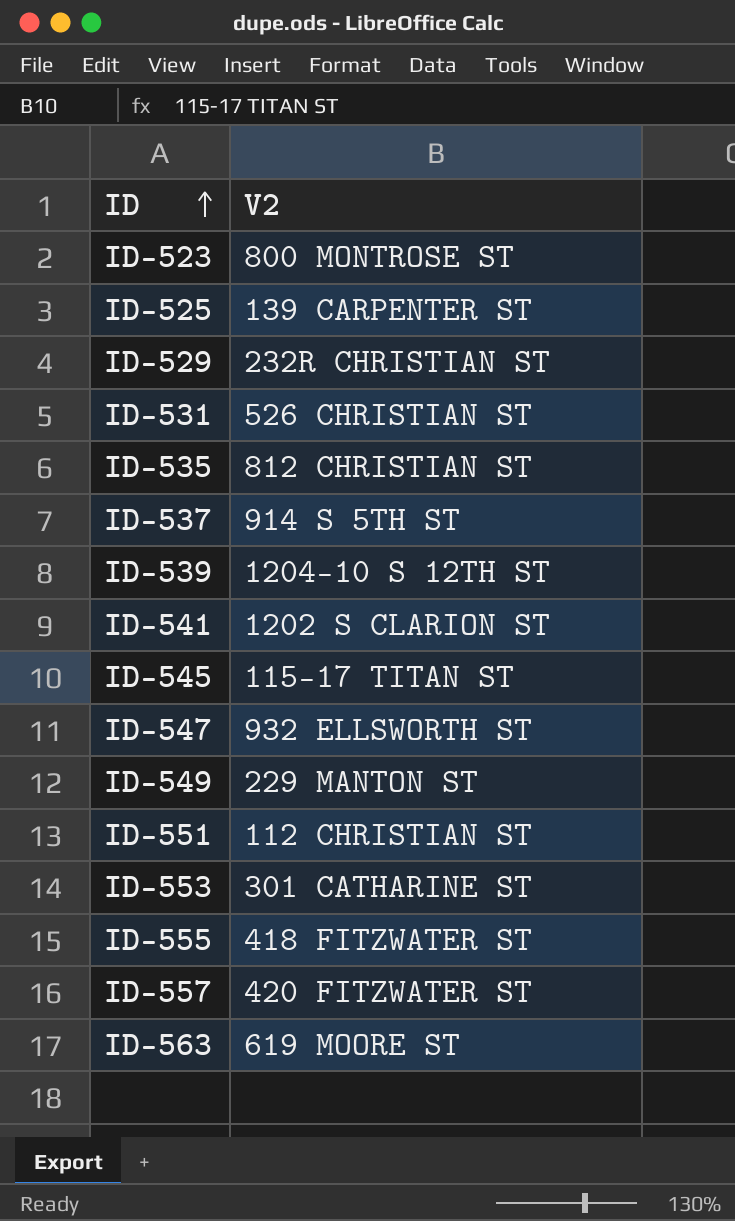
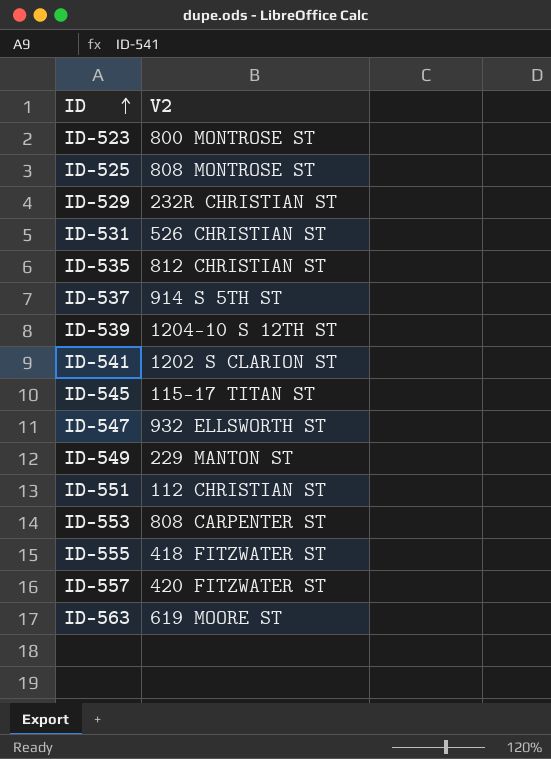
ID-525 | V2: 139 CARPENTER ST -> 808 MONTROSE ST
ID-553 | V2: 301 CATHARINE ST -> 808 CARPENTER ST

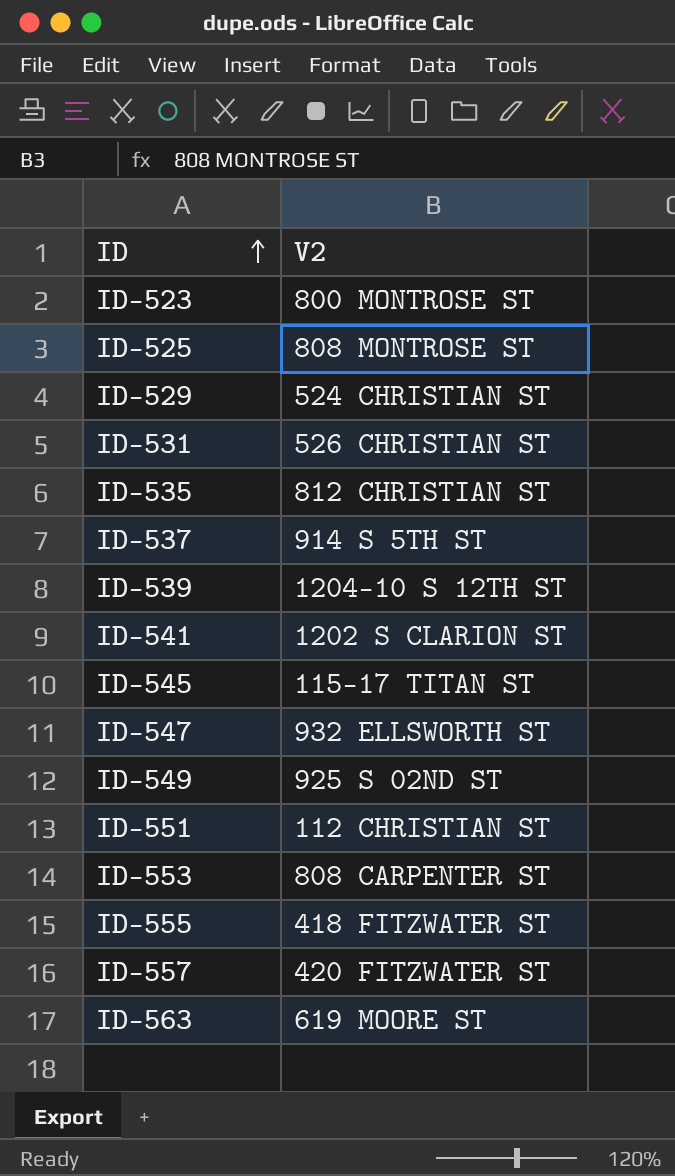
ID-529 | V2: 232R CHRISTIAN ST -> 524 CHRISTIAN ST
ID-549 | V2: 229 MANTON ST -> 925 S 02ND ST

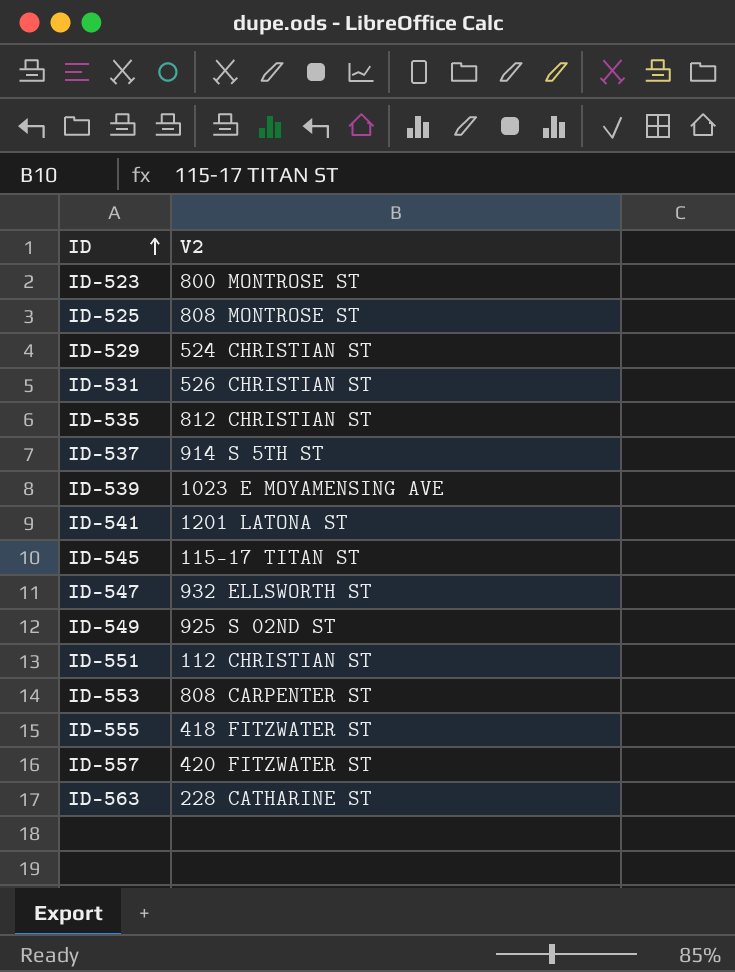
ID-539 | V2: 1204-10 S 12TH ST -> 1023 E MOYAMENSING AVE
ID-541 | V2: 1202 S CLARION ST -> 1201 LATONA ST
ID-563 | V2: 619 MOORE ST -> 228 CATHARINE ST

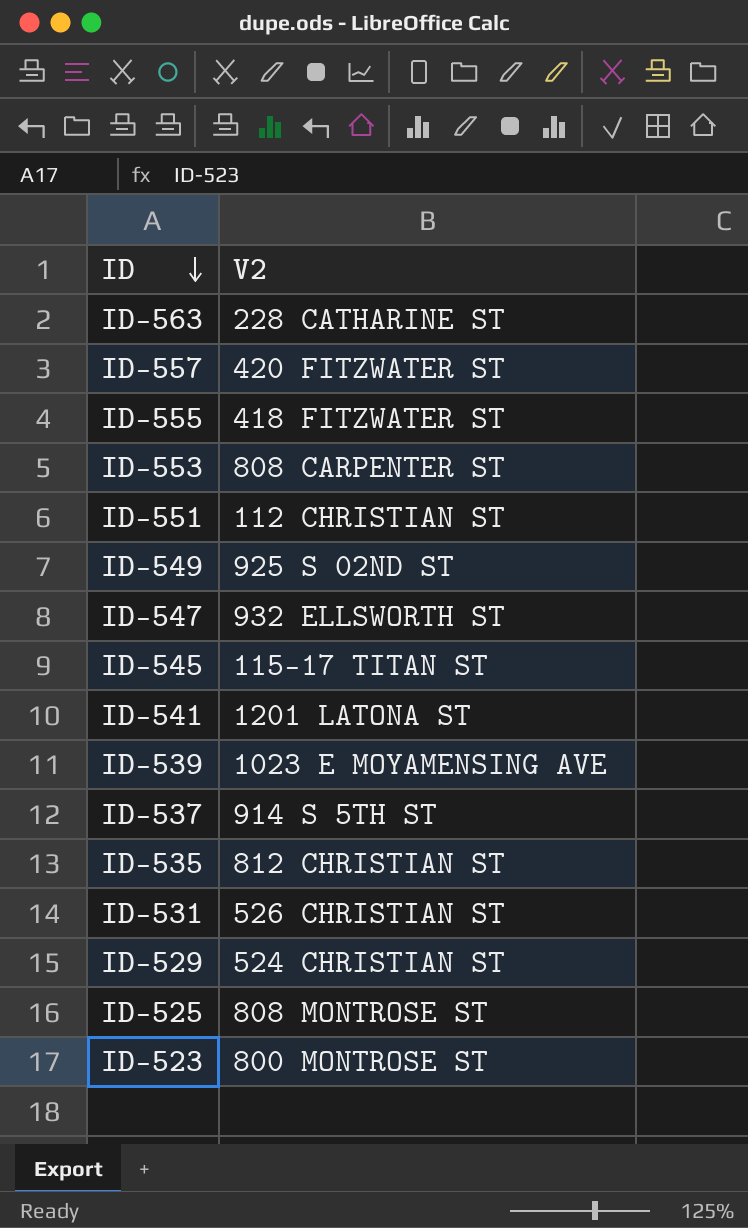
row order: ID ascending -> ID descending

